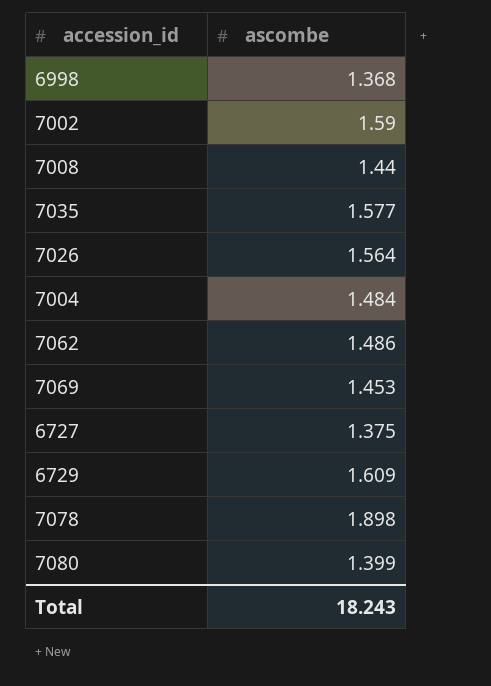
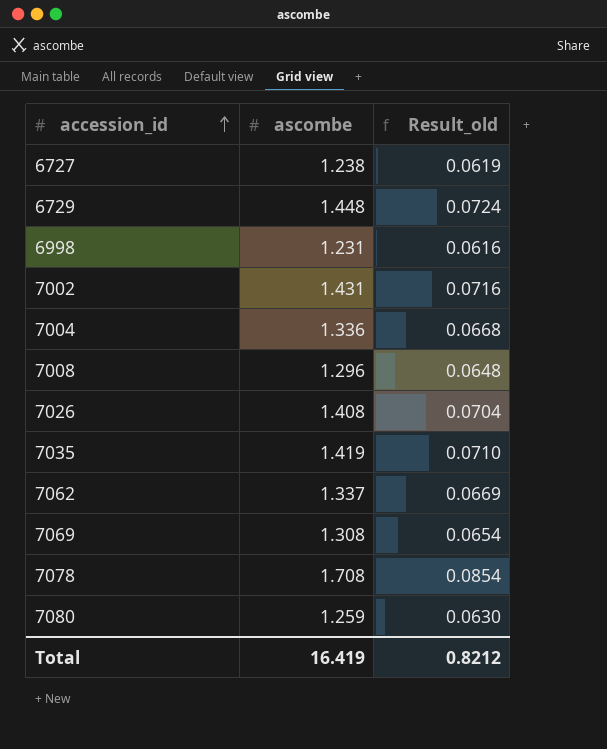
row order: none -> accession_id ascending
column Result_old | formula: none -> [ascombe] * 0.05
6727 | ascombe: 1.375 -> 1.238
6729 | ascombe: 1.609 -> 1.448
6998 | ascombe: 1.368 -> 1.231
7002 | ascombe: 1.59 -> 1.431
7004 | ascombe: 1.484 -> 1.336
7008 | ascombe: 1.44 -> 1.296
7026 | ascombe: 1.564 -> 1.408
7035 | ascombe: 1.577 -> 1.419
7062 | ascombe: 1.486 -> 1.337
7069 | ascombe: 1.453 -> 1.308
7078 | ascombe: 1.898 -> 1.708
7080 | ascombe: 1.399 -> 1.259
Total | ascombe: 18.243 -> 16.419

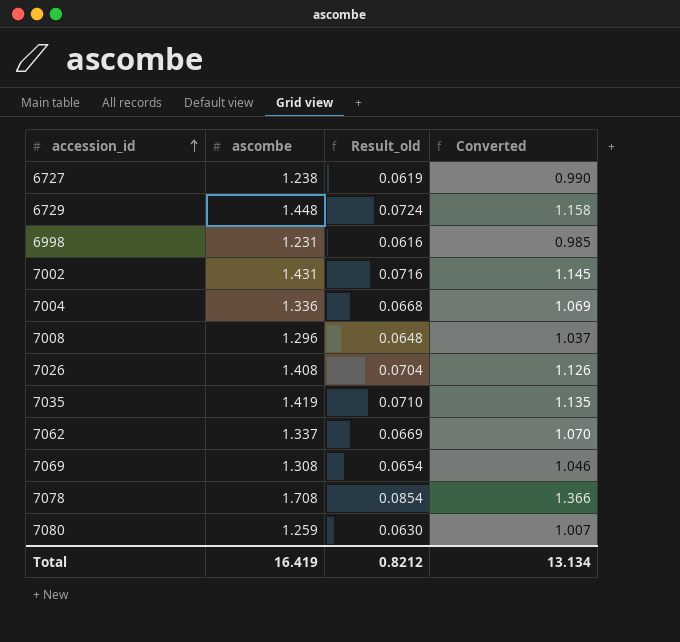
column Converted | formula: none -> [ascombe] * 0.8

